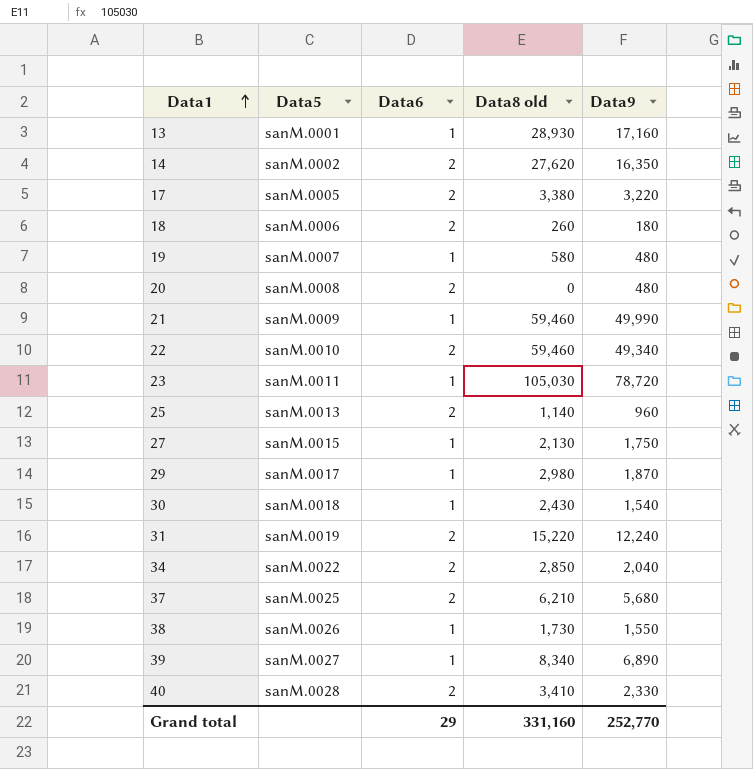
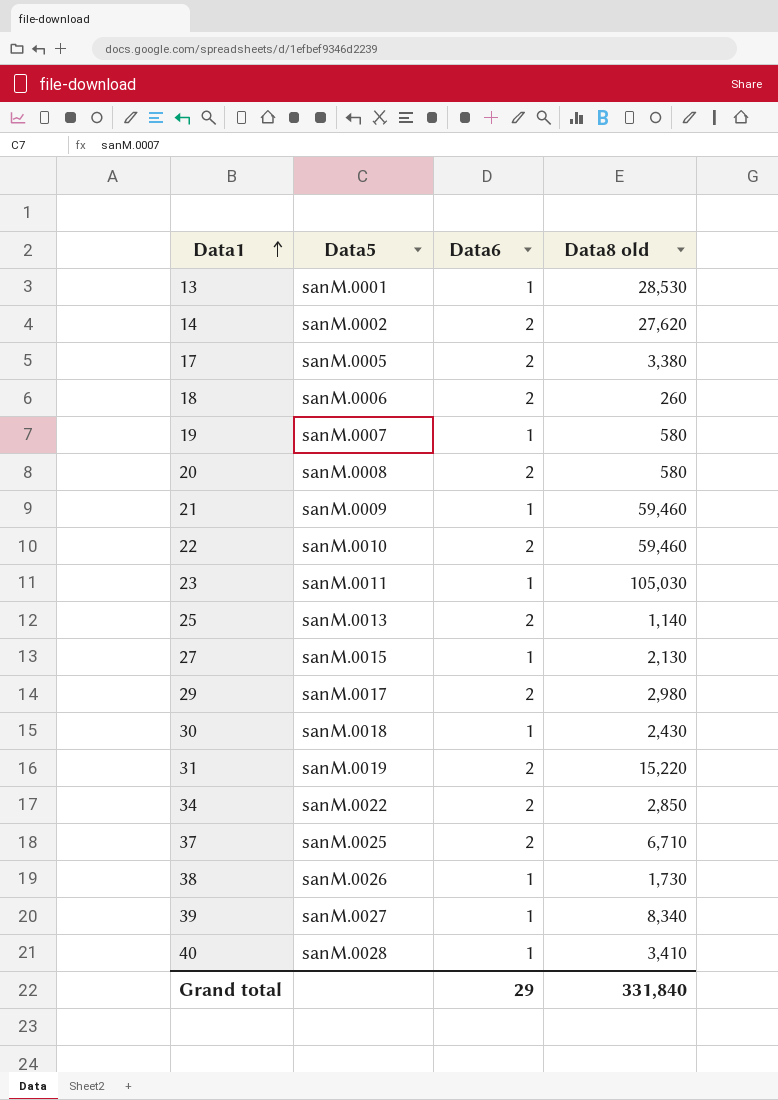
column Data9 | position: 5 -> none
13 | Data8 old: 28,930 -> 28,530
20 | Data8 old: 0 -> 580
29 | Data6: 1 -> 2
37 | Data8 old: 6,210 -> 6,710
40 | Data6: 2 -> 1
Grand total | Data8 old: 331,160 -> 331,840

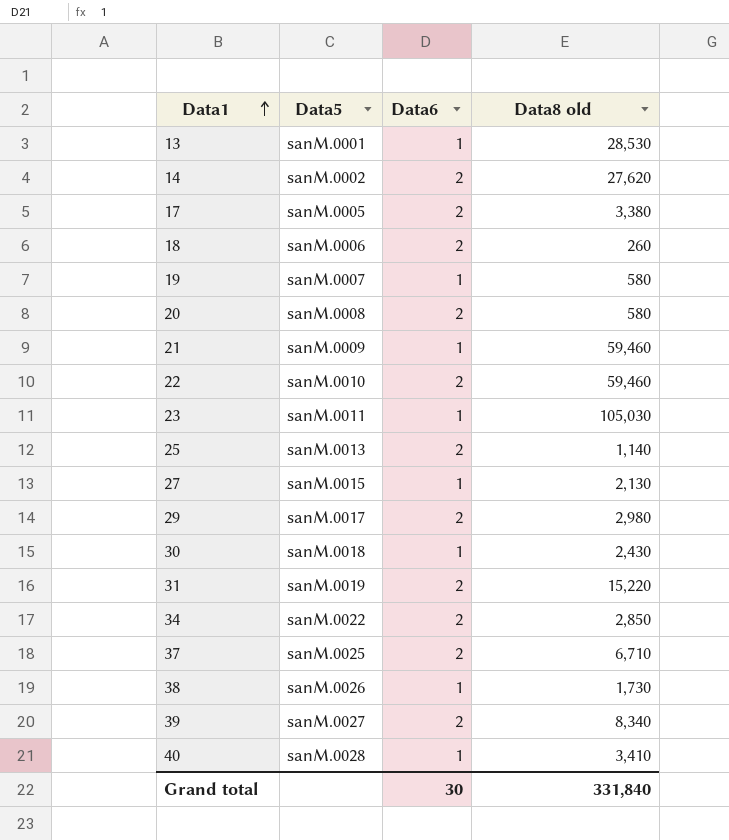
39 | Data6: 1 -> 2
Grand total | Data6: 29 -> 30

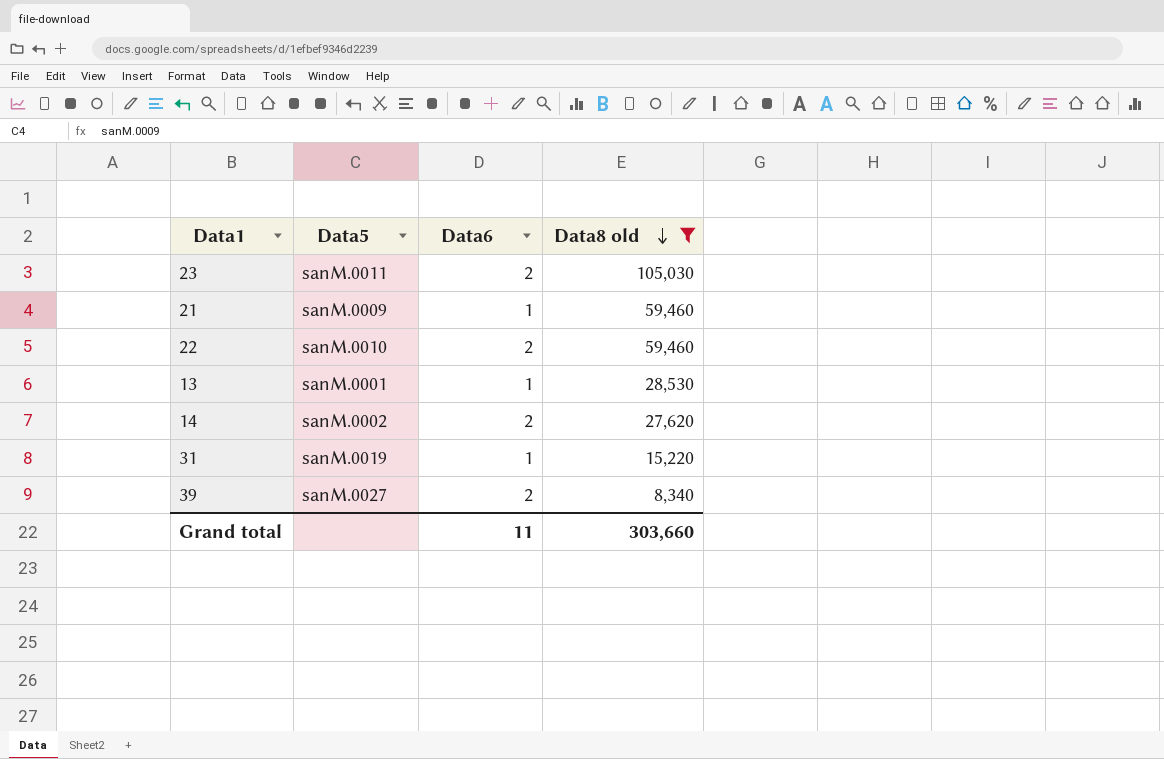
filter: none -> Data8 old >= 8,340
row order: Data1 ascending -> Data8 old descending
23 | Data6: 1 -> 2
31 | Data6: 2 -> 1
Grand total | Data6: 30 -> 11
Grand total | Data8 old: 331,840 -> 303,660

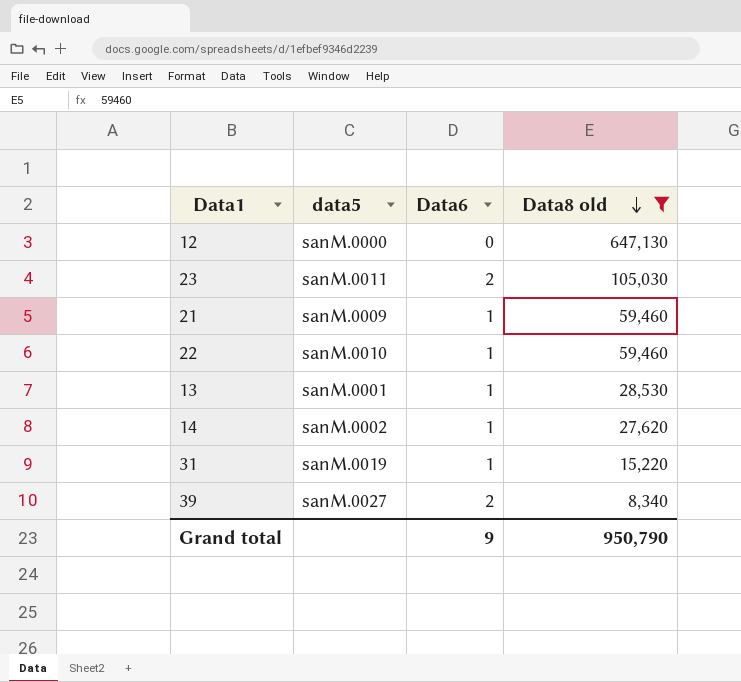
column name: Data5 -> data5
row 12: none -> sanM.0000 | 0 | 647,130
22 | Data6: 2 -> 1
14 | Data6: 2 -> 1
Grand total | Data6: 11 -> 9
Grand total | Data8 old: 303,660 -> 950,790

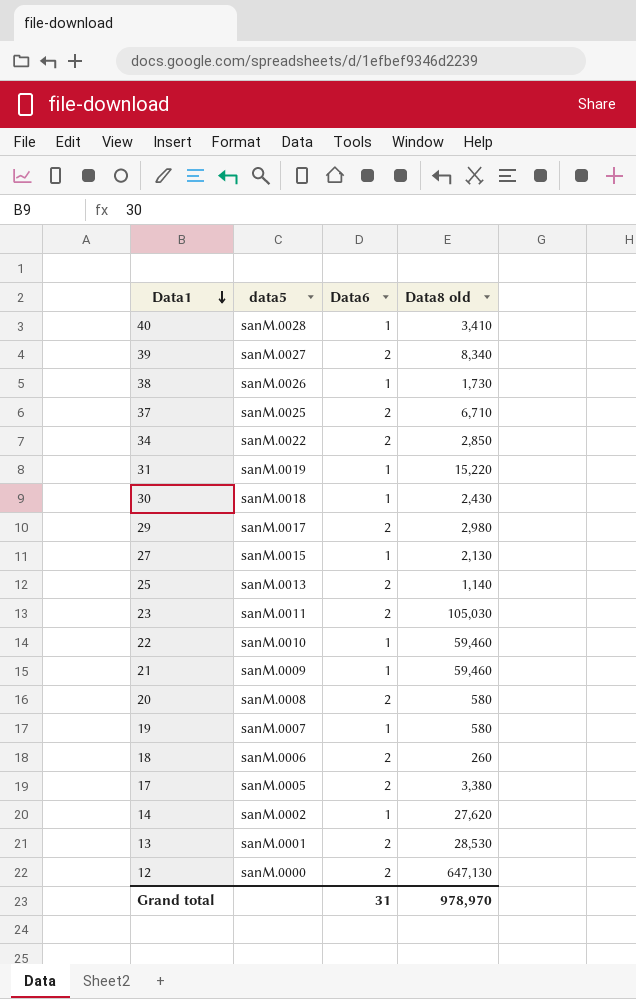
filter: Data8 old >= 8,340 -> none
row order: Data8 old descending -> Data1 descending
13 | Data6: 1 -> 2
12 | Data6: 0 -> 2
Grand total | Data6: 9 -> 31
Grand total | Data8 old: 950,790 -> 978,970

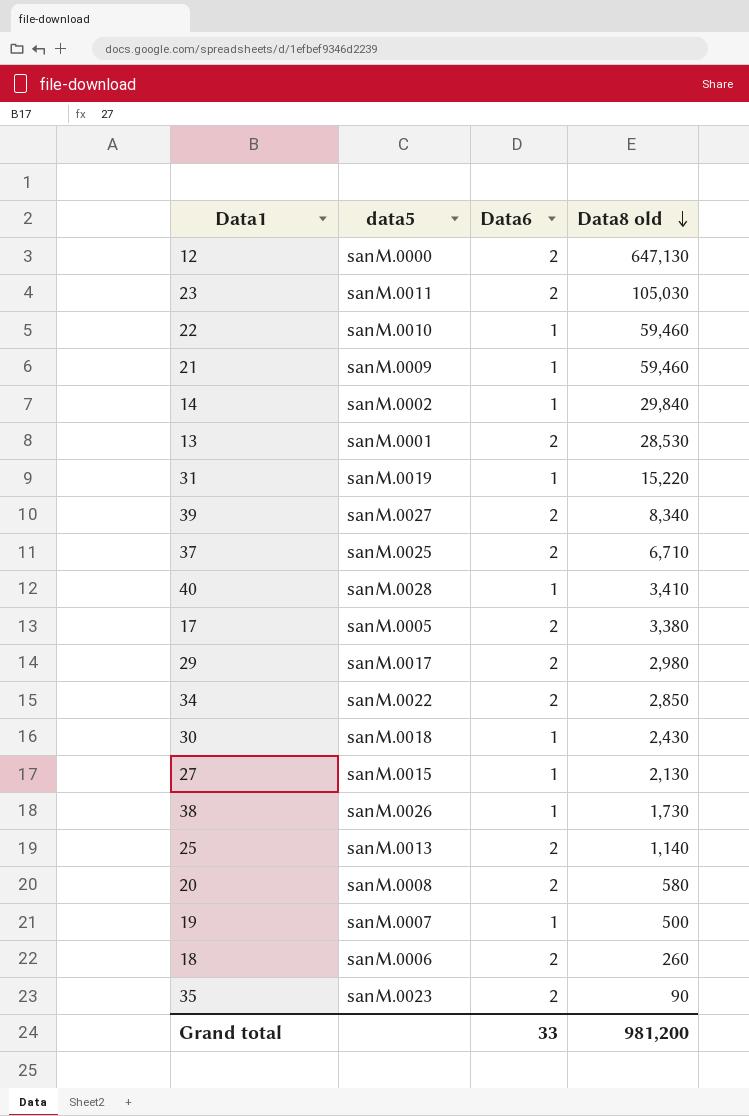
row order: Data1 descending -> Data8 old descending
14 | Data8 old: 27,620 -> 29,840
19 | Data8 old: 580 -> 500
row 35: none -> sanM.0023 | 2 | 90
Grand total | Data6: 31 -> 33
Grand total | Data8 old: 978,970 -> 981,200

